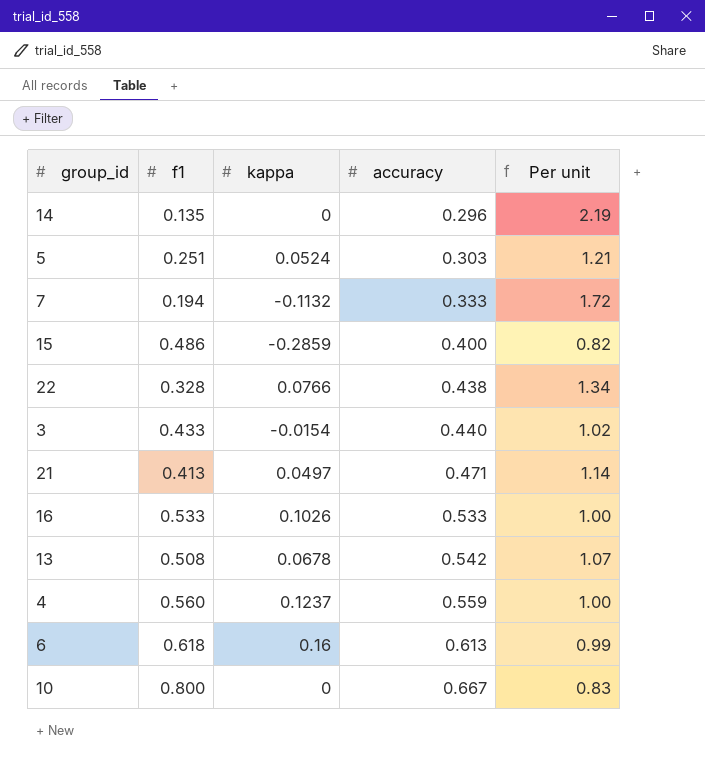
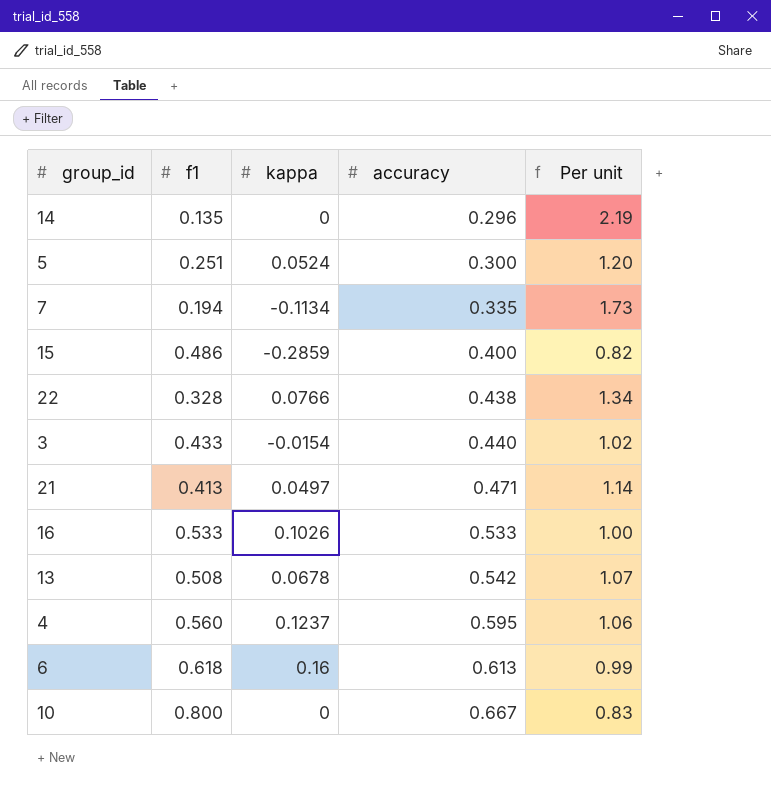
5 | accuracy: 0.303 -> 0.300
5 | Per unit: 1.21 -> 1.20
7 | kappa: -0.1132 -> -0.1134
7 | accuracy: 0.333 -> 0.335
7 | Per unit: 1.72 -> 1.73
4 | accuracy: 0.559 -> 0.595
4 | Per unit: 1.00 -> 1.06

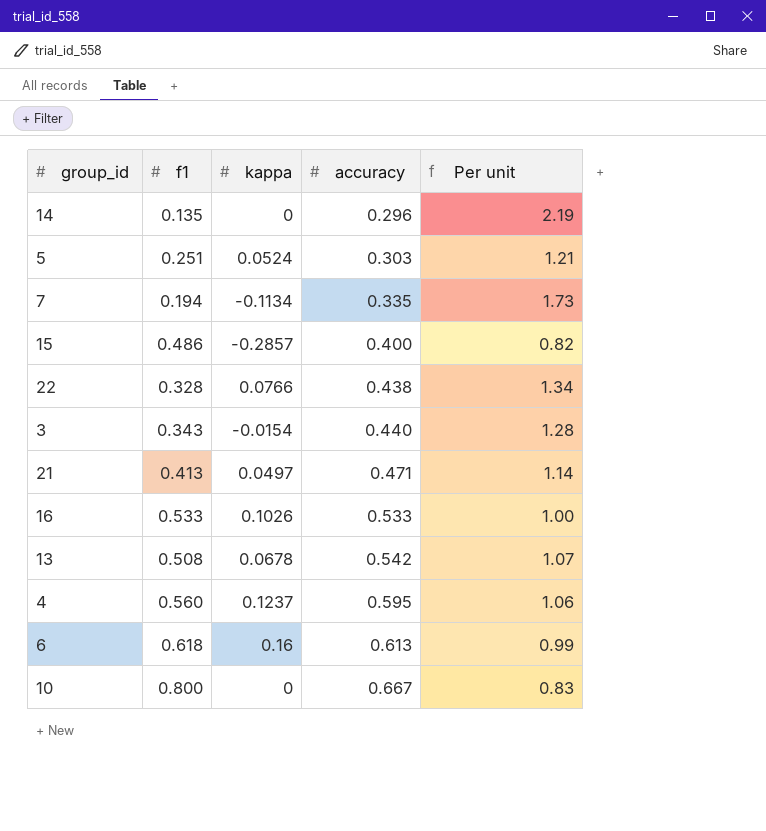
5 | accuracy: 0.300 -> 0.303
5 | Per unit: 1.20 -> 1.21
15 | kappa: -0.2859 -> -0.2857
3 | f1: 0.433 -> 0.343
3 | Per unit: 1.02 -> 1.28

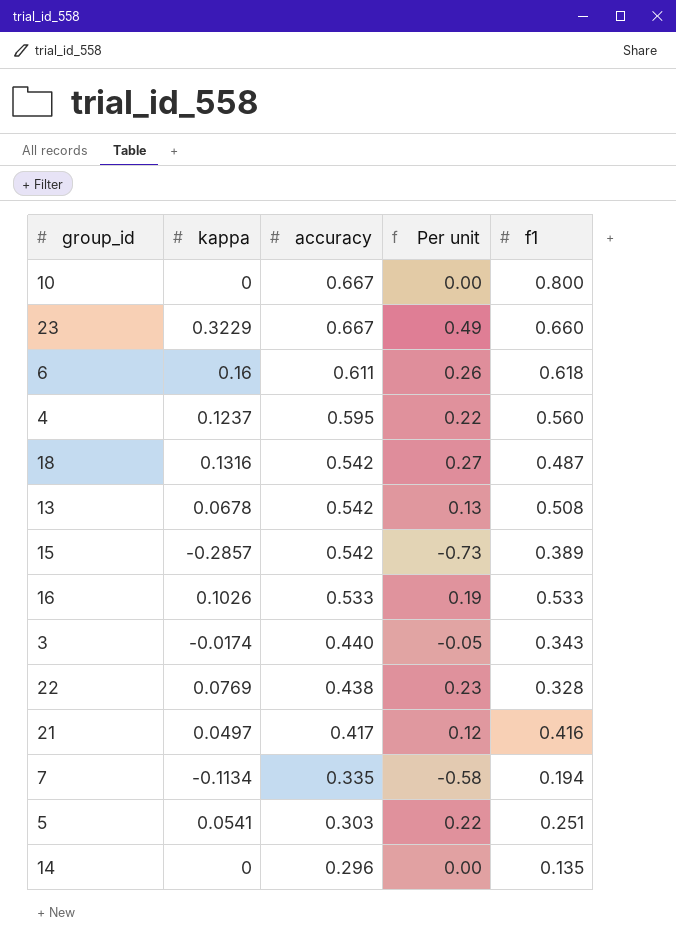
row order: accuracy ascending -> accuracy descending
column Per unit | formula: [accuracy] / [f1] -> [kappa] / [f1]
column f1 | position: 2 -> 5
row 23: none -> 0.3229 | 0.667 | 0.49 | 0.660
6 | accuracy: 0.613 -> 0.611
row 18: none -> 0.1316 | 0.542 | 0.27 | 0.487
15 | accuracy: 0.400 -> 0.542
15 | f1: 0.486 -> 0.389
3 | kappa: -0.0154 -> -0.0174
22 | kappa: 0.0766 -> 0.0769
21 | accuracy: 0.471 -> 0.417
21 | f1: 0.413 -> 0.416
5 | kappa: 0.0524 -> 0.0541

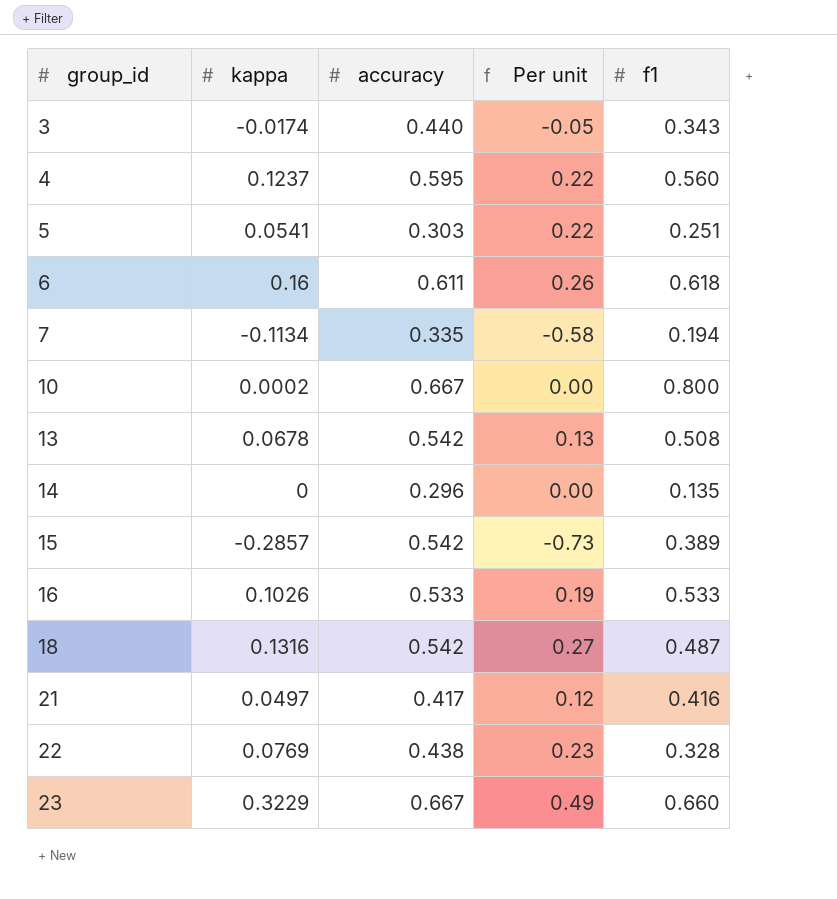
row order: accuracy descending -> group_id ascending
10 | kappa: 0 -> 0.0002

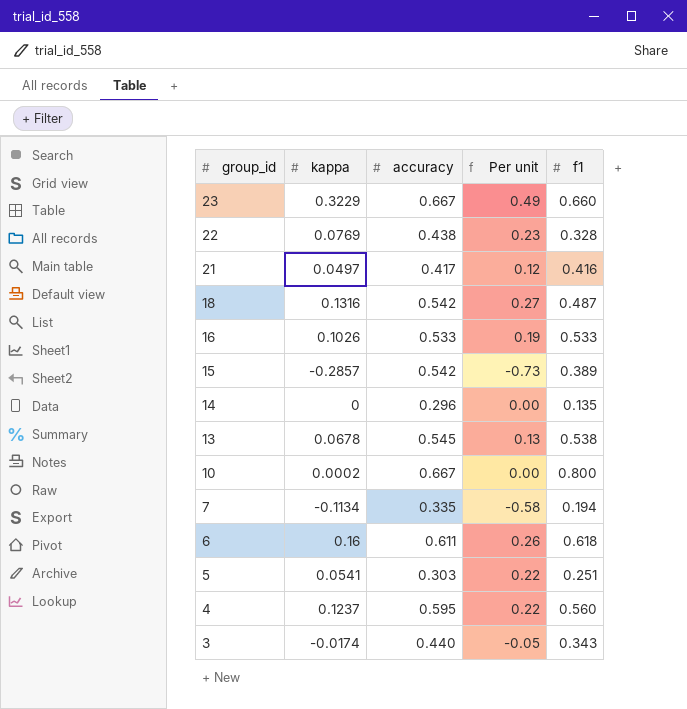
row order: group_id ascending -> group_id descending
13 | accuracy: 0.542 -> 0.545
13 | f1: 0.508 -> 0.538

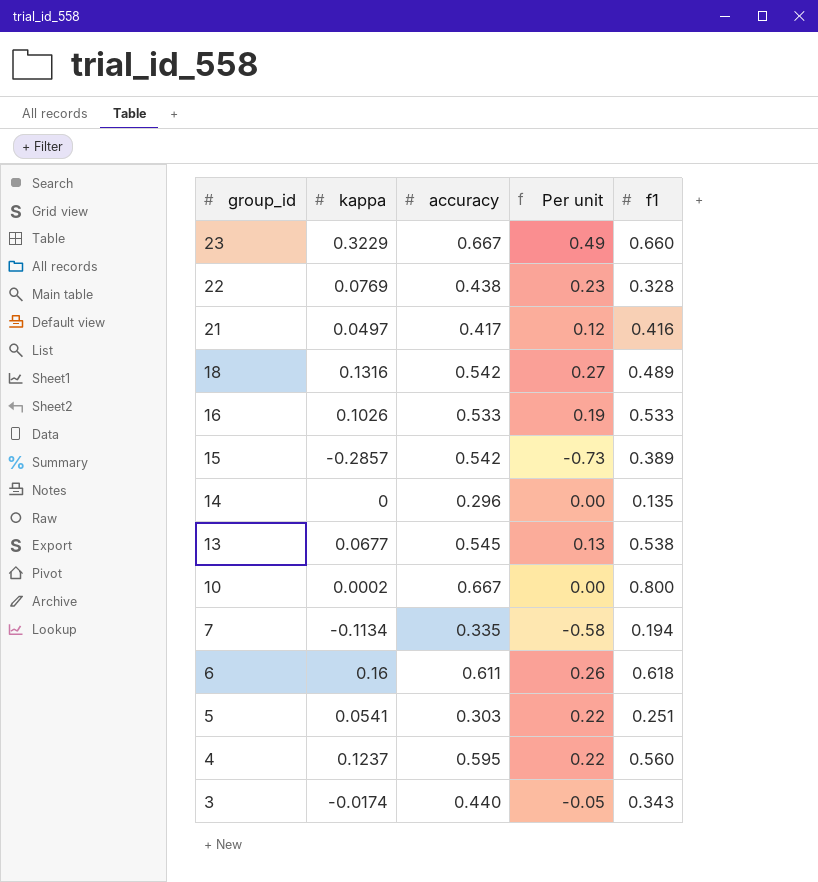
18 | f1: 0.487 -> 0.489
13 | kappa: 0.0678 -> 0.0677

